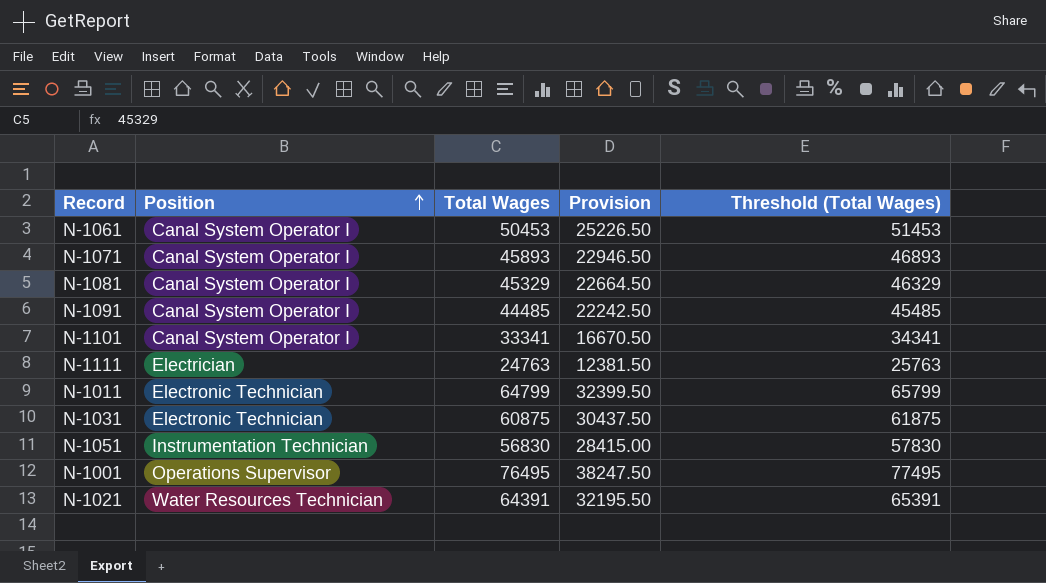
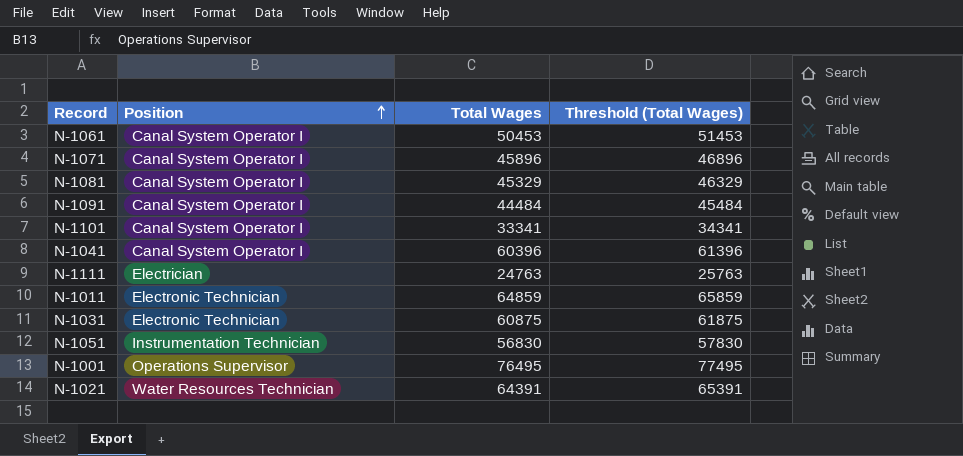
column Provision | formula: [Total Wages] * 0.5 -> none
N-1071 | Total Wages: 45893 -> 45896
N-1071 | Threshold (Total Wages): 46893 -> 46896
N-1091 | Total Wages: 44485 -> 44484
N-1091 | Threshold (Total Wages): 45485 -> 45484
row N-1041: none -> Canal System Operator I | 60396 | 61396
N-1011 | Total Wages: 64799 -> 64859
N-1011 | Threshold (Total Wages): 65799 -> 65859

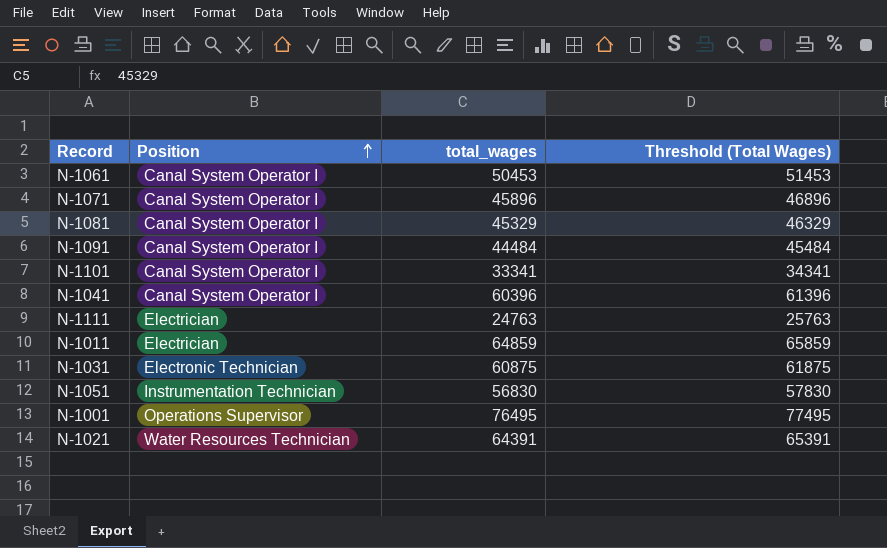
column name: Total Wages -> total_wages
N-1011 | Position: Electronic Technician -> Electrician

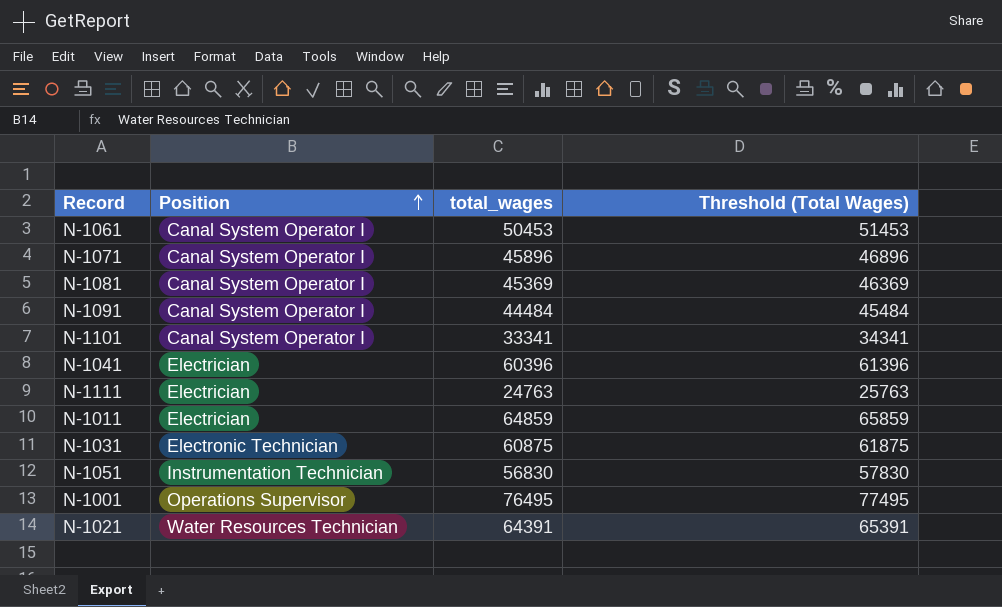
N-1081 | total_wages: 45329 -> 45369
N-1081 | Threshold (Total Wages): 46329 -> 46369
N-1041 | Position: Canal System Operator I -> Electrician

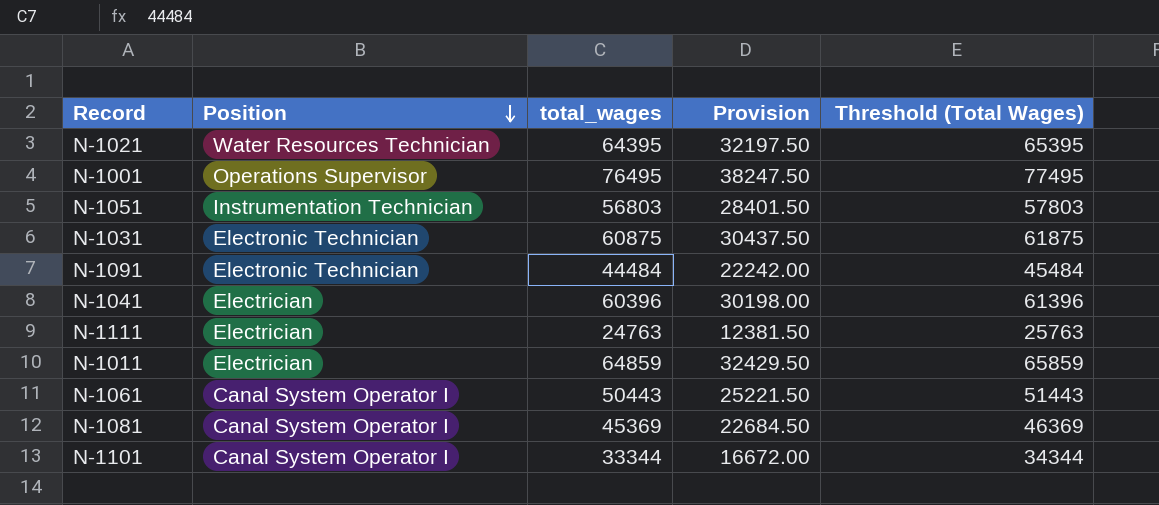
row order: Position ascending -> Position descending
column Provision | formula: none -> [total_wages] * 0.5
row N-1071: Canal System Operator I | 45896 | 46896 -> none
N-1021 | total_wages: 64391 -> 64395
N-1021 | Threshold (Total Wages): 65391 -> 65395
N-1051 | total_wages: 56830 -> 56803
N-1051 | Threshold (Total Wages): 57830 -> 57803
N-1091 | Position: Canal System Operator I -> Electronic Technician
N-1061 | total_wages: 50453 -> 50443
N-1061 | Threshold (Total Wages): 51453 -> 51443
N-1101 | total_wages: 33341 -> 33344
N-1101 | Threshold (Total Wages): 34341 -> 34344

